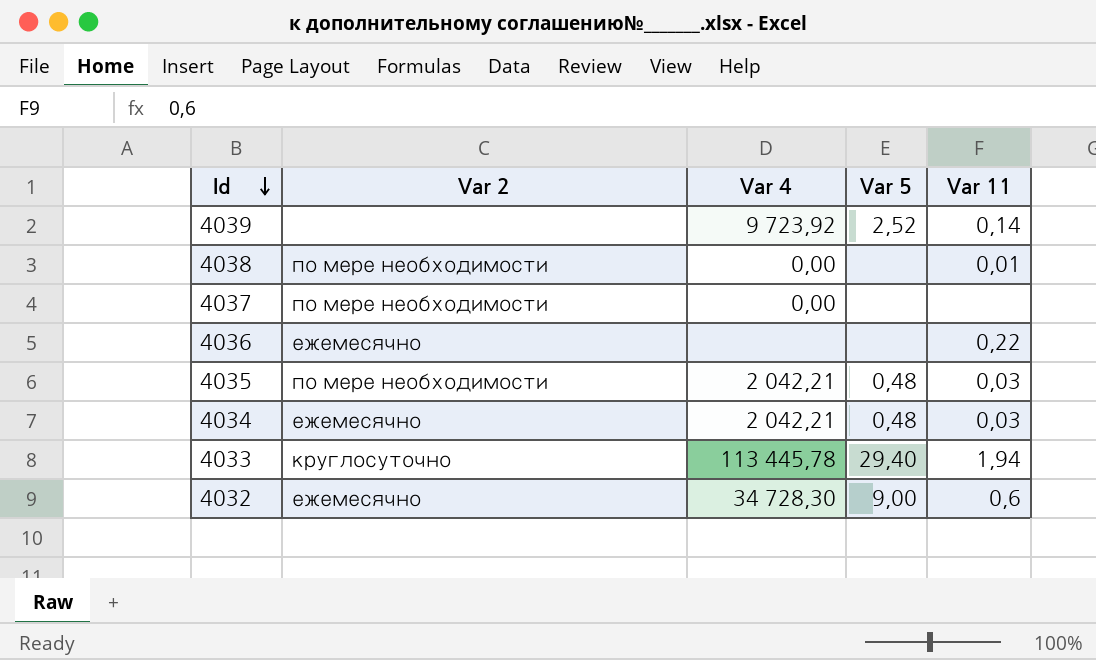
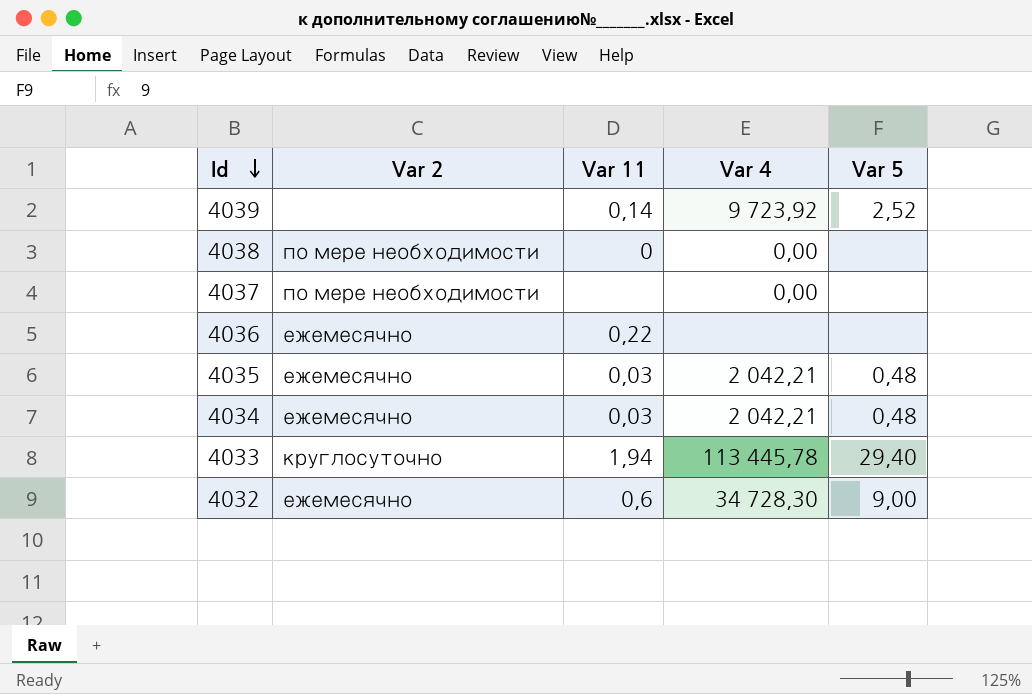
column Var 11 | position: 5 -> 3
4038 | Var 11: 0,01 -> 0
4035 | Var 2: по мере необходимости -> ежемесячно

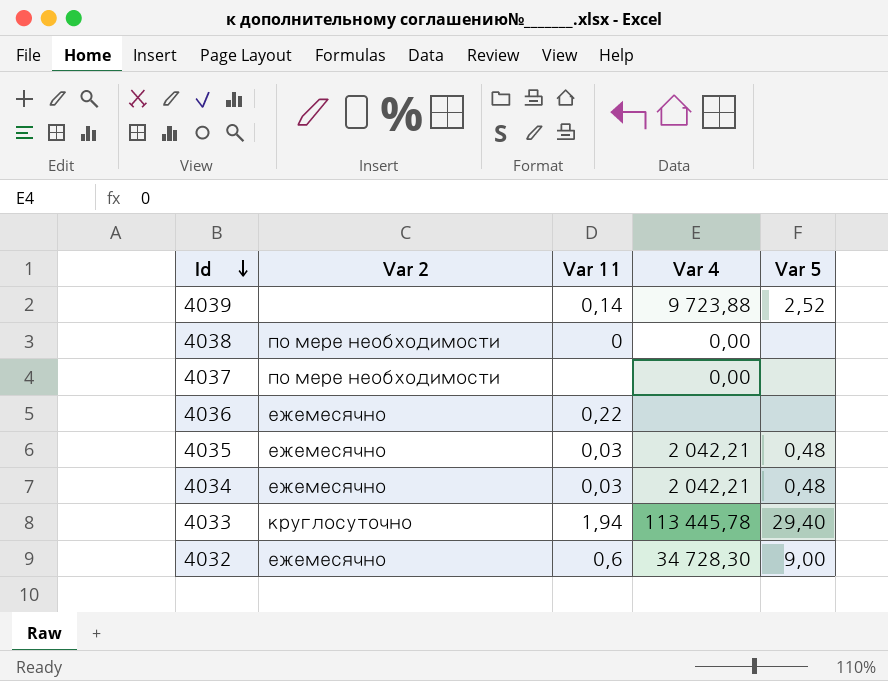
4039 | Var 4: 9 723,92 -> 9 723,88

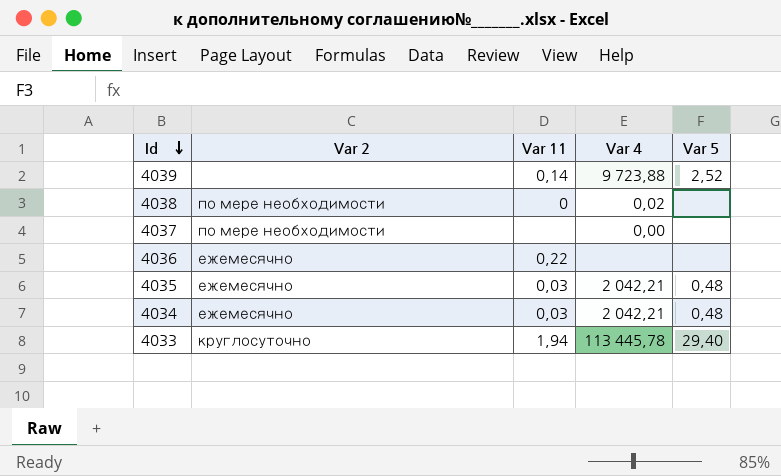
row 4032: ежемесячно | 0,6 | 34 728,30 | 9,00 -> none
4038 | Var 4: 0,00 -> 0,02

